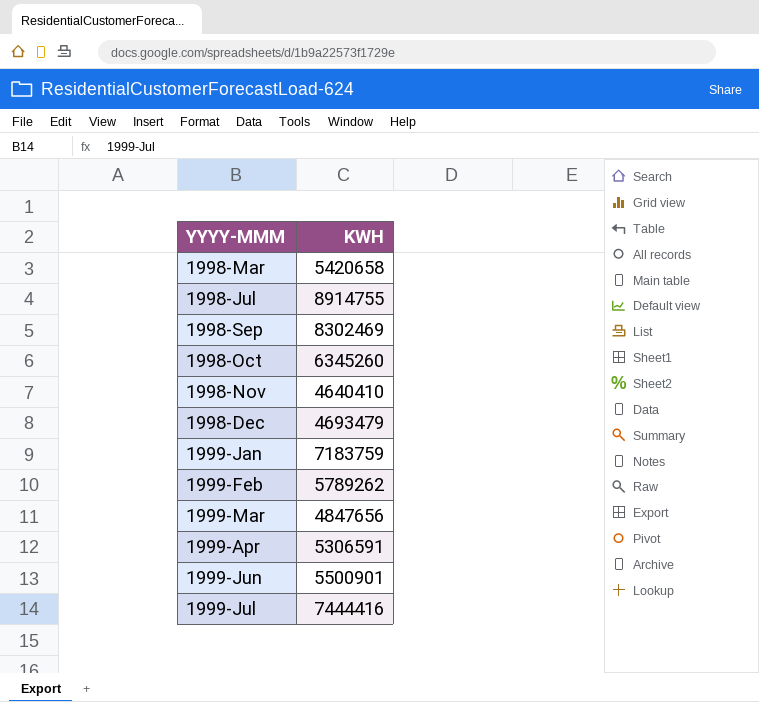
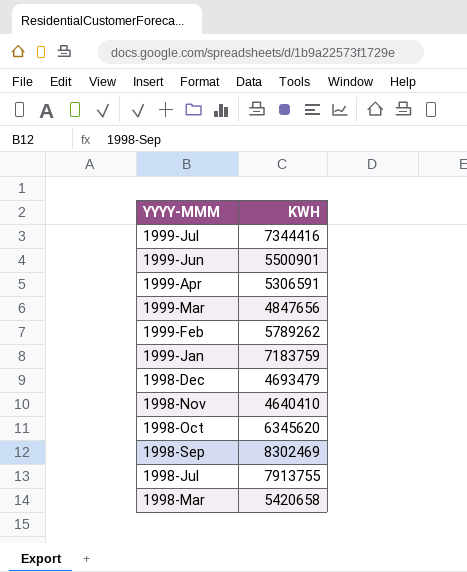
row order: YYYY-MMM ascending -> YYYY-MMM descending
1999-Jul | KWH: 7444416 -> 7344416
1998-Oct | KWH: 6345260 -> 6345620
1998-Jul | KWH: 8914755 -> 7913755

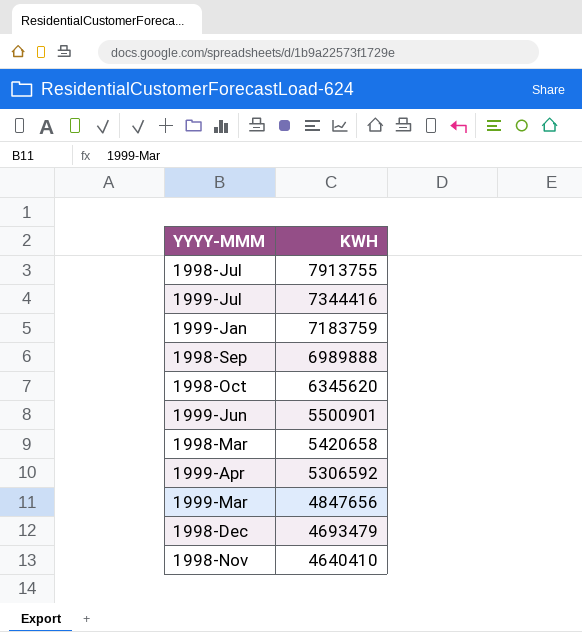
row order: YYYY-MMM descending -> KWH descending
row 1999-Feb: 5789262 -> none
1998-Sep | KWH: 8302469 -> 6989888
1999-Apr | KWH: 5306591 -> 5306592

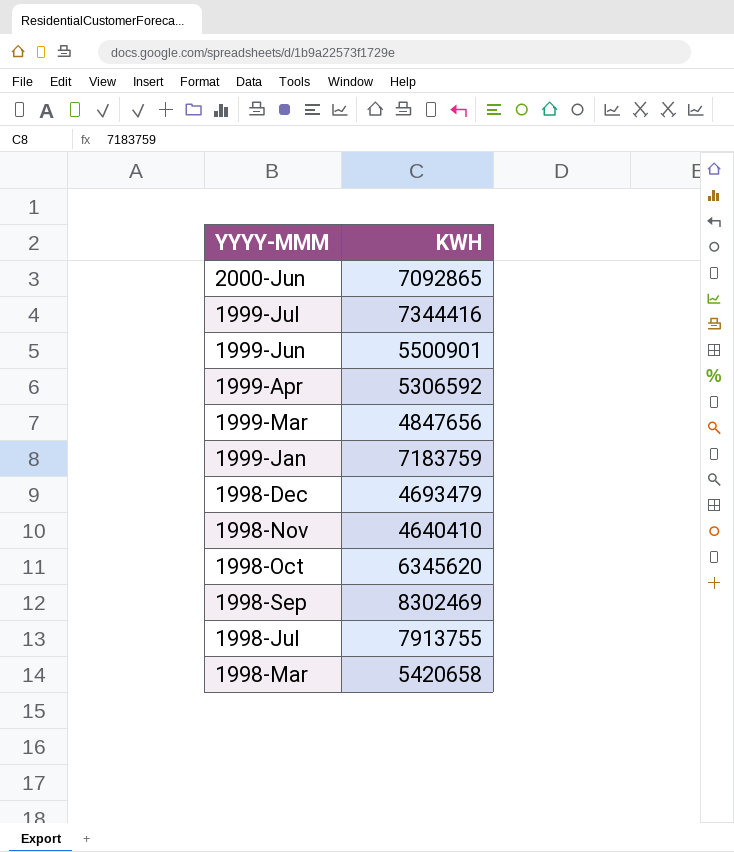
row order: KWH descending -> YYYY-MMM descending
row 2000-Jun: none -> 7092865
1998-Sep | KWH: 6989888 -> 8302469

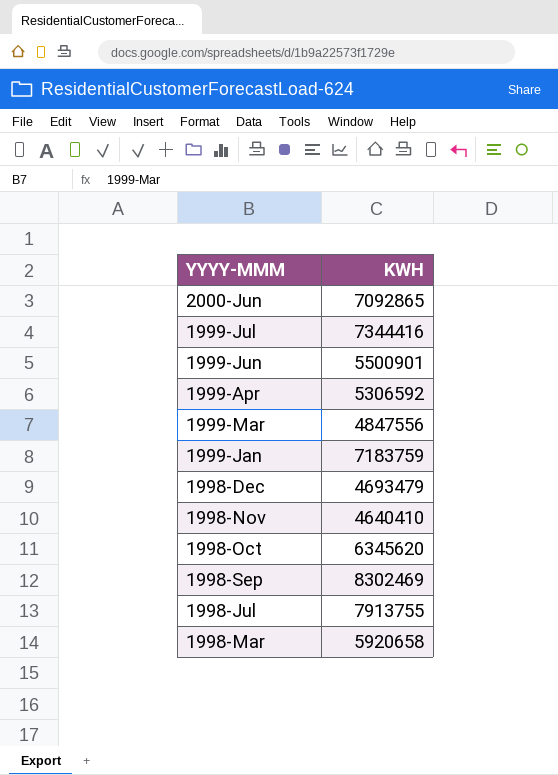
1999-Mar | KWH: 4847656 -> 4847556
1998-Mar | KWH: 5420658 -> 5920658

